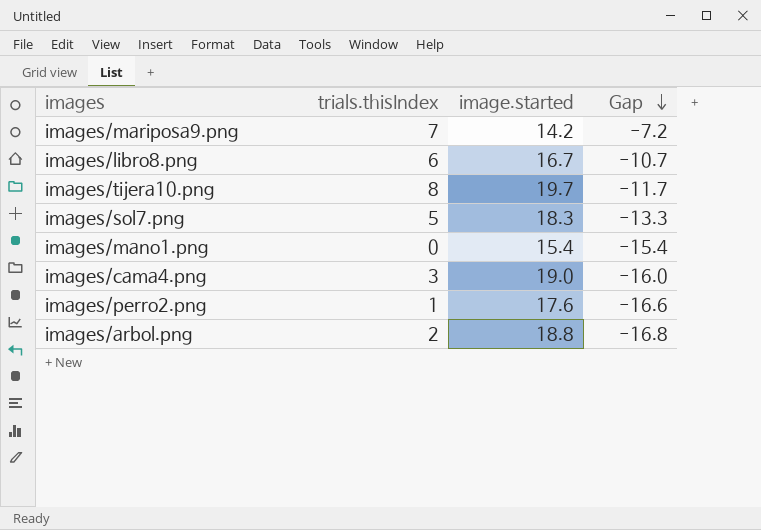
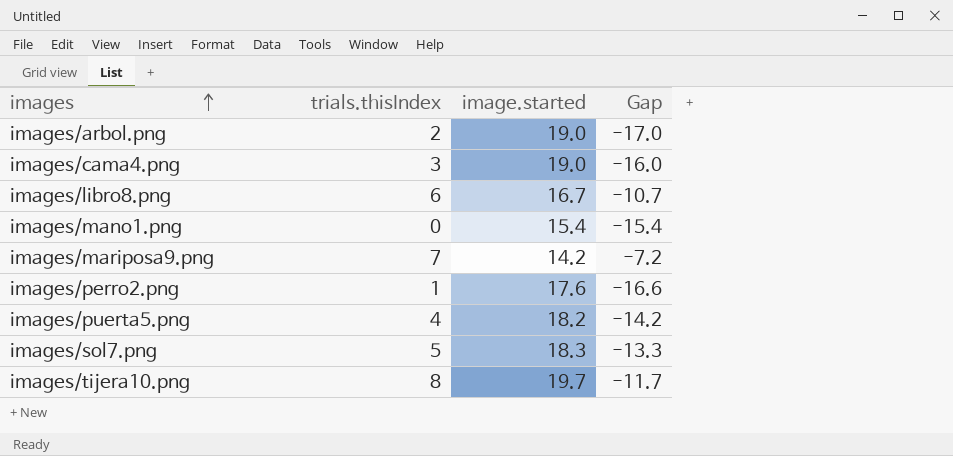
row order: Gap descending -> images ascending
images/arbol.png | image.started: 18.8 -> 19.0
images/arbol.png | Gap: -16.8 -> -17.0
row images/puerta5.png: none -> 4 | 18.2 | -14.2

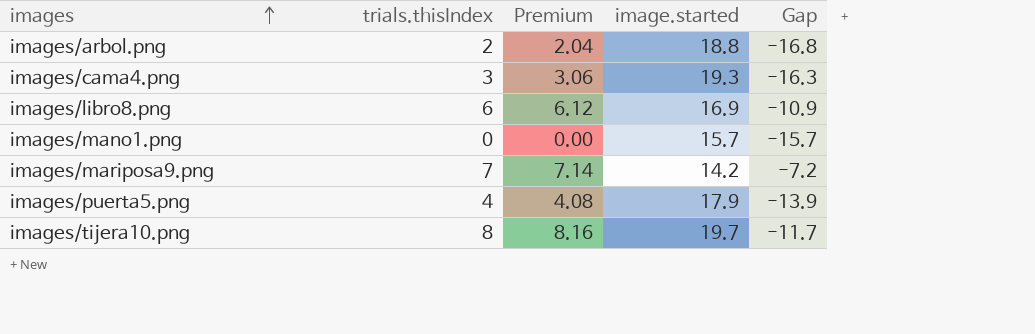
column Premium | formula: none -> [trials.thisIndex] * 1.02
row images/perro2.png: 1 | 17.6 | -16.6 -> none
row images/sol7.png: 5 | 18.3 | -13.3 -> none
images/arbol.png | image.started: 19.0 -> 18.8
images/arbol.png | Gap: -17.0 -> -16.8
images/cama4.png | image.started: 19.0 -> 19.3
images/cama4.png | Gap: -16.0 -> -16.3
images/libro8.png | image.started: 16.7 -> 16.9
images/libro8.png | Gap: -10.7 -> -10.9
images/mano1.png | image.started: 15.4 -> 15.7
images/mano1.png | Gap: -15.4 -> -15.7
images/puerta5.png | image.started: 18.2 -> 17.9
images/puerta5.png | Gap: -14.2 -> -13.9

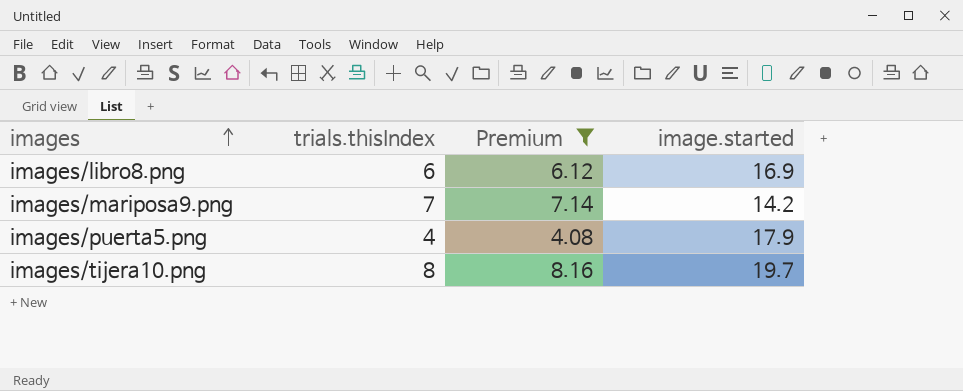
filter: none -> Premium >= 4.08
column Gap | formula: [trials.thisIndex] - [image.started] -> none

